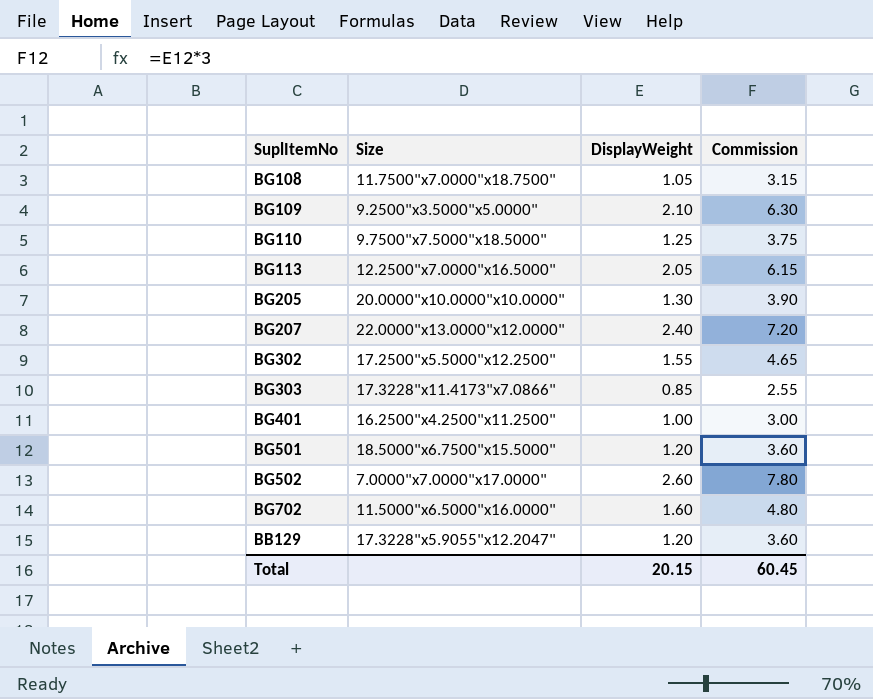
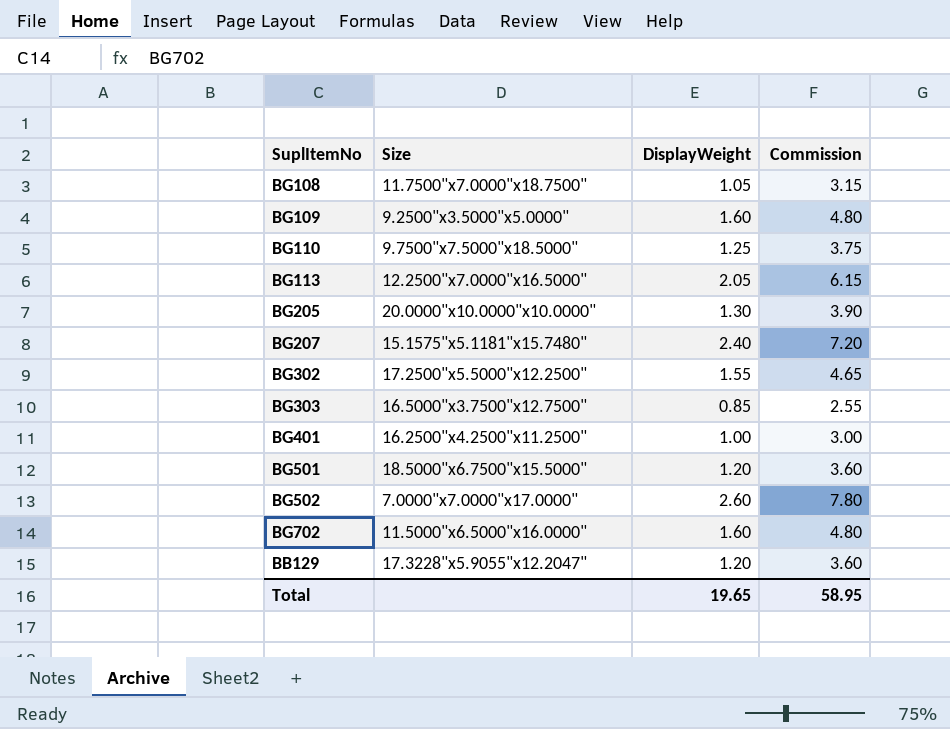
BG109 | DisplayWeight: 2.10 -> 1.60
BG109 | Commission: 6.30 -> 4.80
BG207 | Size: 22.0000"x13.0000"x12.0000" -> 15.1575"x5.1181"x15.7480"
BG303 | Size: 17.3228"x11.4173"x7.0866" -> 16.5000"x3.7500"x12.7500"
Total | DisplayWeight: 20.15 -> 19.65
Total | Commission: 60.45 -> 58.95

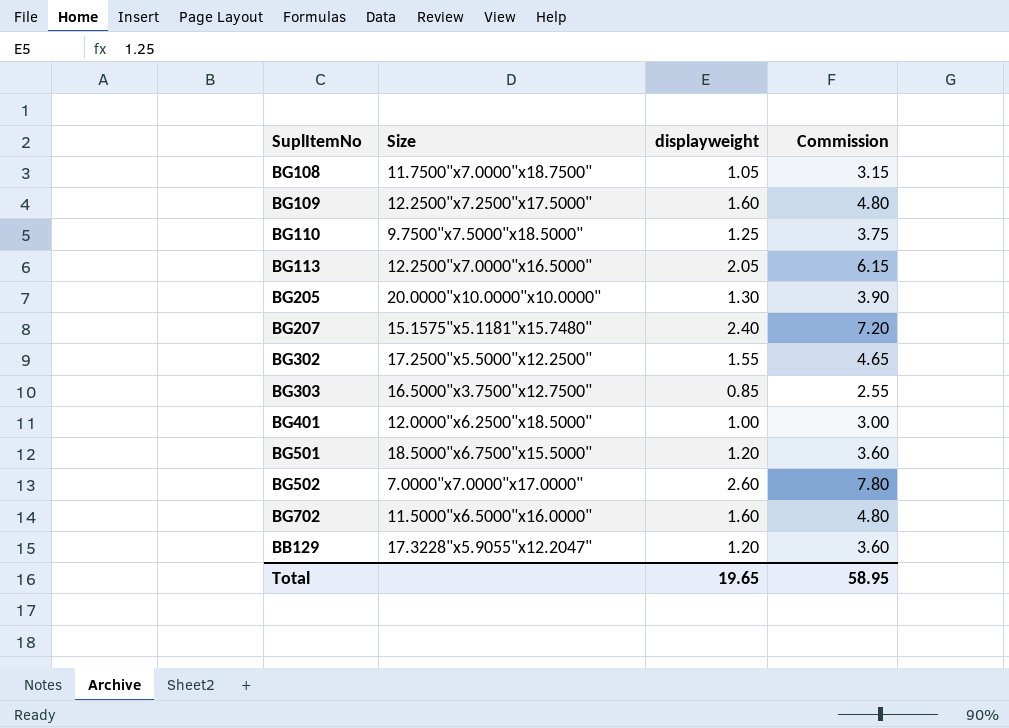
column name: DisplayWeight -> displayweight
BG109 | Size: 9.2500"x3.5000"x5.0000" -> 12.2500"x7.2500"x17.5000"
BG401 | Size: 16.2500"x4.2500"x11.2500" -> 12.0000"x6.2500"x18.5000"

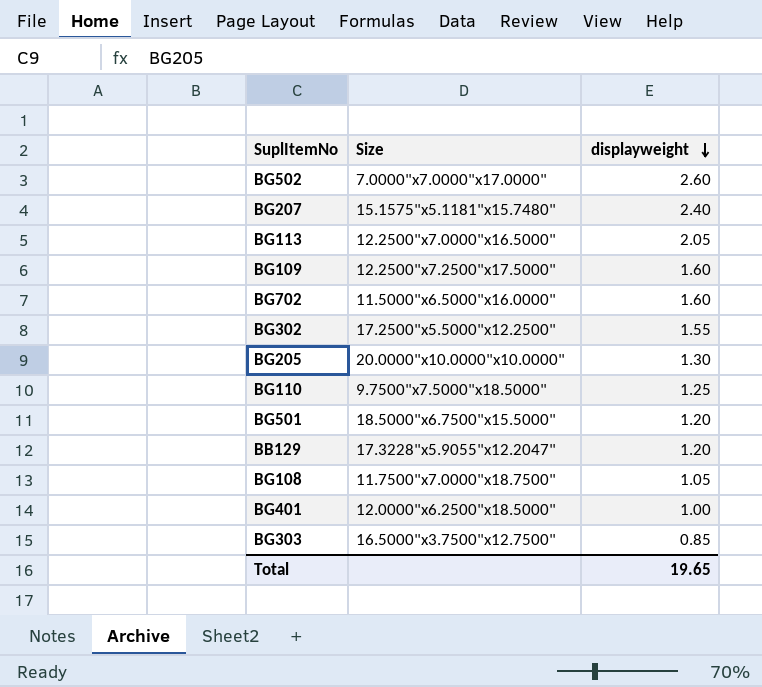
row order: none -> displayweight descending
column Commission | formula: [displayweight] * 3 -> none

